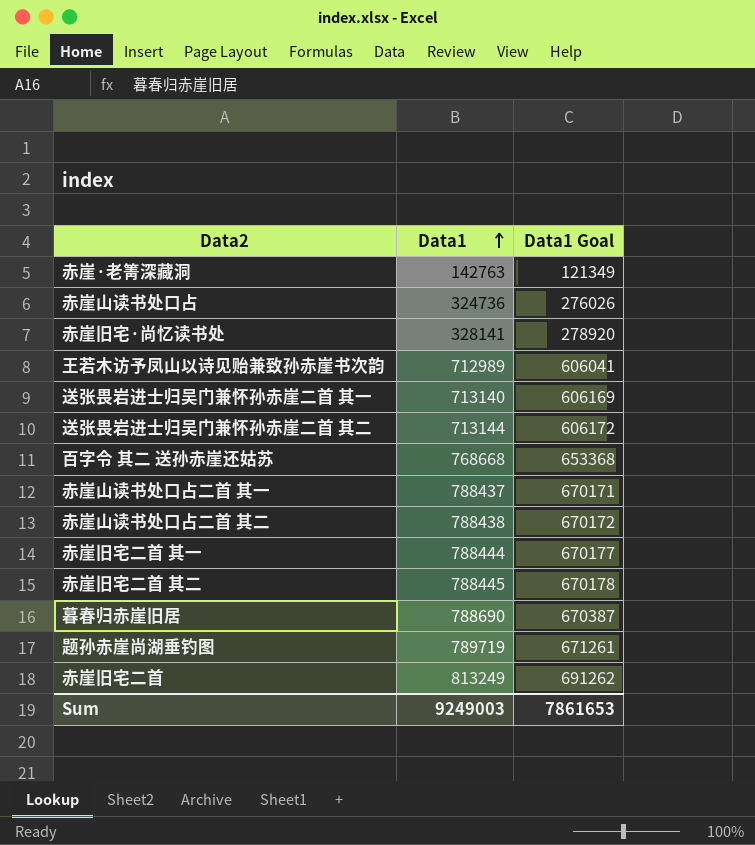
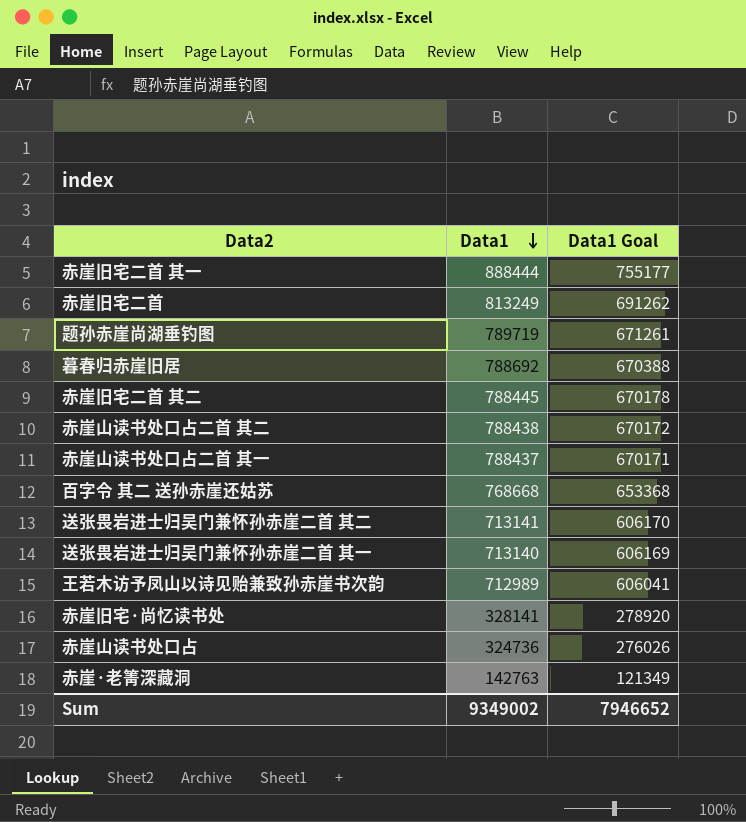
row order: Data1 ascending -> Data1 descending
赤崖旧宅二首 其一 | Data1: 788444 -> 888444
赤崖旧宅二首 其一 | Data1 Goal: 670177 -> 755177
暮春归赤崖旧居 | Data1: 788690 -> 788692
暮春归赤崖旧居 | Data1 Goal: 670387 -> 670388
送张畏岩进士归吴门兼怀孙赤崖二首 其二 | Data1: 713144 -> 713141
送张畏岩进士归吴门兼怀孙赤崖二首 其二 | Data1 Goal: 606172 -> 606170
Sum | Data1: 9249003 -> 9349002
Sum | Data1 Goal: 7861653 -> 7946652

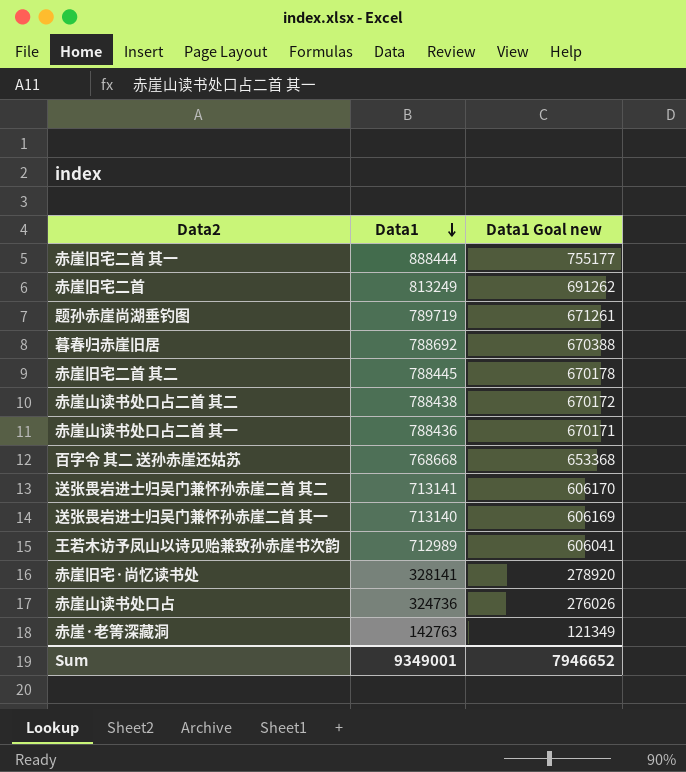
column name: Data1 Goal -> Data1 Goal new
赤崖山读书处口占二首 其一 | Data1: 788437 -> 788436
Sum | Data1: 9349002 -> 9349001

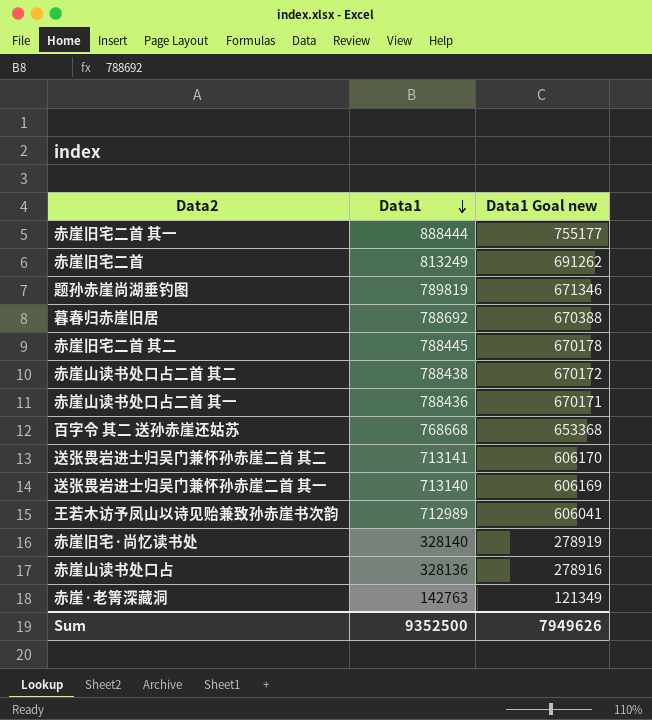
题孙赤崖尚湖垂钓图 | Data1: 789719 -> 789819
题孙赤崖尚湖垂钓图 | Data1 Goal new: 671261 -> 671346
赤崖旧宅·尚忆读书处 | Data1: 328141 -> 328140
赤崖旧宅·尚忆读书处 | Data1 Goal new: 278920 -> 278919
赤崖山读书处口占 | Data1: 324736 -> 328136
赤崖山读书处口占 | Data1 Goal new: 276026 -> 278916
Sum | Data1: 9349001 -> 9352500
Sum | Data1 Goal new: 7946652 -> 7949626

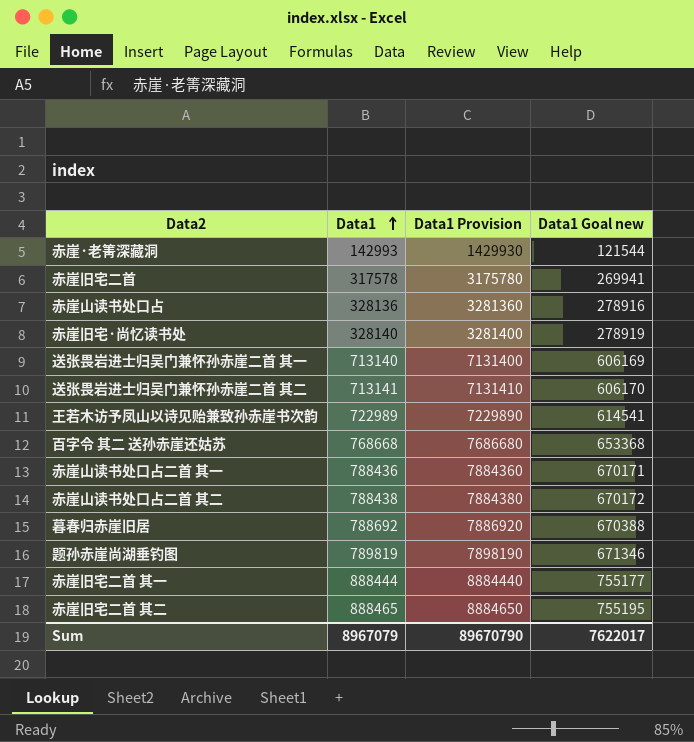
row order: Data1 descending -> Data1 ascending
column Data1 Provision | formula: none -> [Data1] * 10
赤崖·老箐深藏洞 | Data1: 142763 -> 142993
赤崖·老箐深藏洞 | Data1 Goal new: 121349 -> 121544
赤崖旧宅二首 | Data1: 813249 -> 317578
赤崖旧宅二首 | Data1 Goal new: 691262 -> 269941
王若木访予凤山以诗见贻兼致孙赤崖书次韵 | Data1: 712989 -> 722989
王若木访予凤山以诗见贻兼致孙赤崖书次韵 | Data1 Goal new: 606041 -> 614541
赤崖旧宅二首 其二 | Data1: 788445 -> 888465
赤崖旧宅二首 其二 | Data1 Goal new: 670178 -> 755195
Sum | Data1: 9352500 -> 8967079
Sum | Data1 Goal new: 7949626 -> 7622017

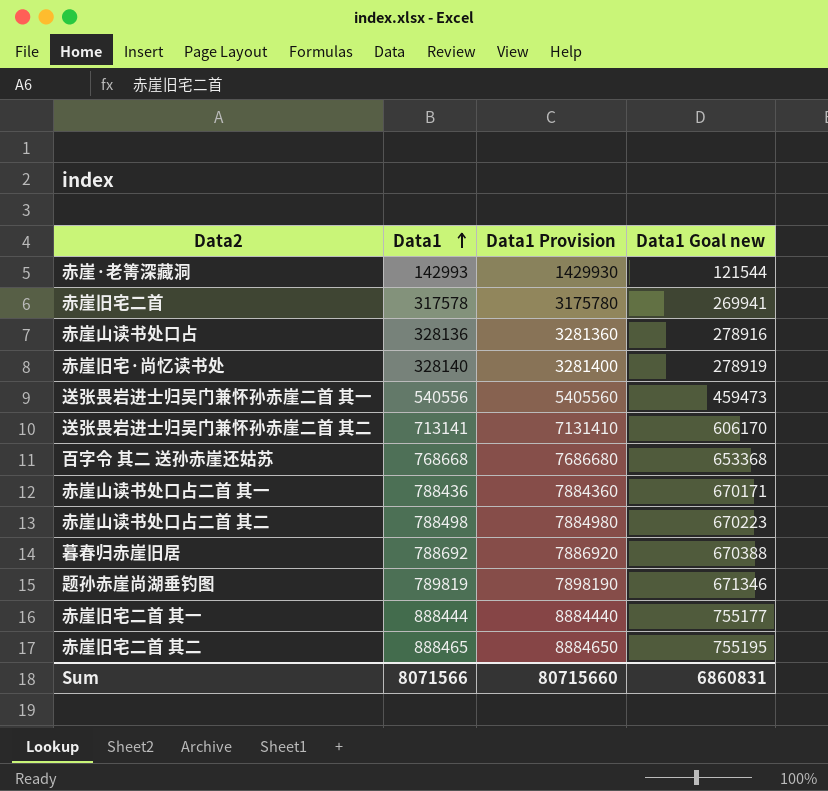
row 王若木访予凤山以诗见贻兼致孙赤崖书次韵: 722989 | 7229890 | 614541 -> none
送张畏岩进士归吴门兼怀孙赤崖二首 其一 | Data1: 713140 -> 540556
送张畏岩进士归吴门兼怀孙赤崖二首 其一 | Data1 Provision: 7131400 -> 5405560
送张畏岩进士归吴门兼怀孙赤崖二首 其一 | Data1 Goal new: 606169 -> 459473
赤崖山读书处口占二首 其二 | Data1: 788438 -> 788498
赤崖山读书处口占二首 其二 | Data1 Provision: 7884380 -> 7884980
赤崖山读书处口占二首 其二 | Data1 Goal new: 670172 -> 670223
Sum | Data1: 8967079 -> 8071566
Sum | Data1 Provision: 89670790 -> 80715660
Sum | Data1 Goal new: 7622017 -> 6860831

